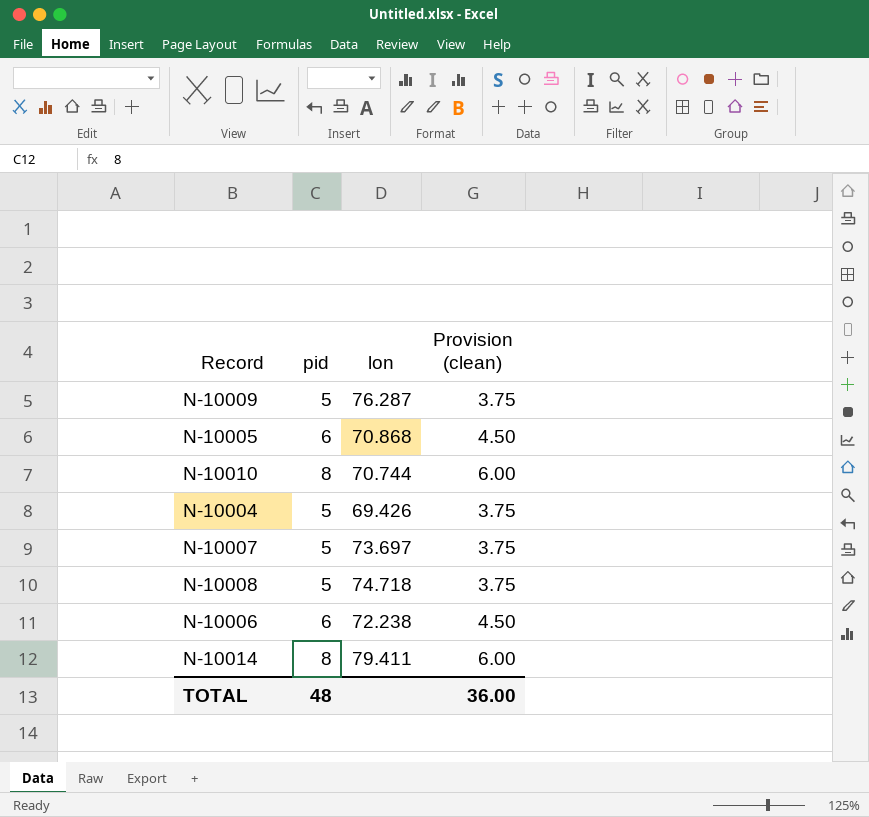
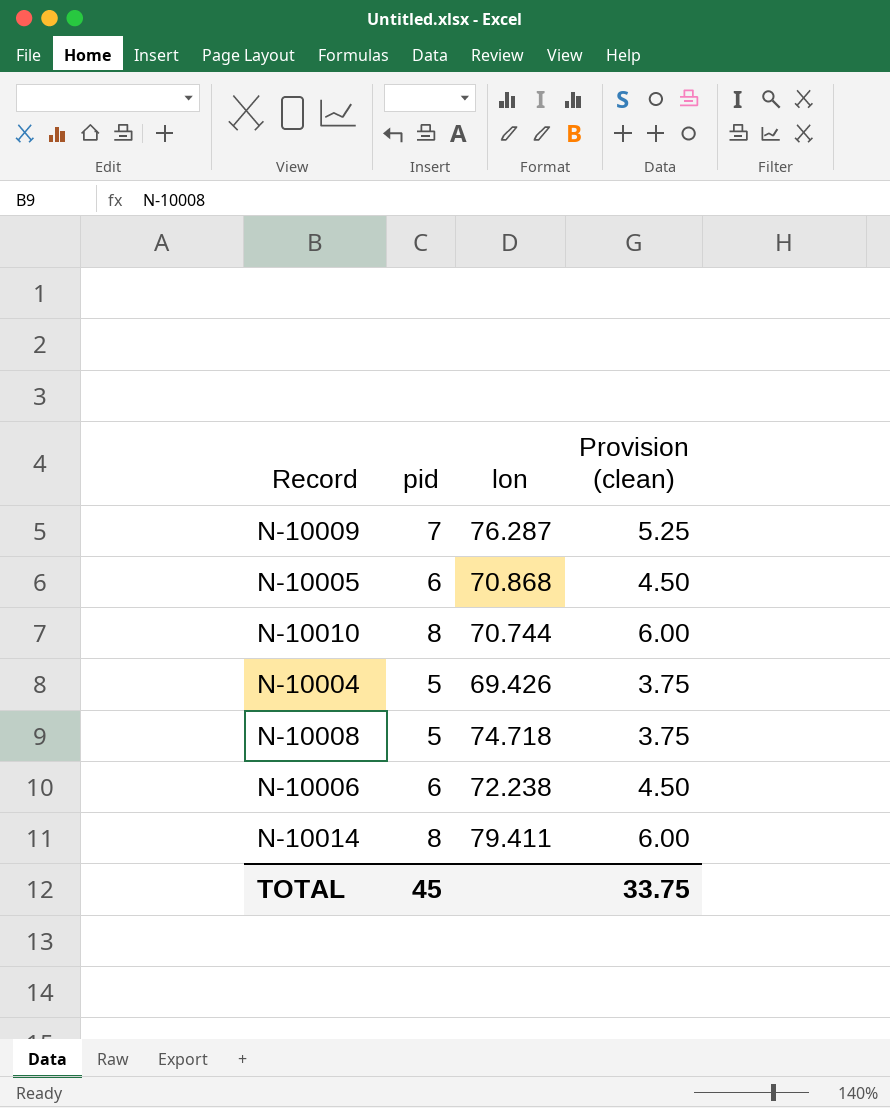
row N-10007: 5 | 73.697 | 3.75 -> none
N-10009 | pid: 5 -> 7
N-10009 | Provision (clean): 3.75 -> 5.25
TOTAL | pid: 48 -> 45
TOTAL | Provision (clean): 36.00 -> 33.75

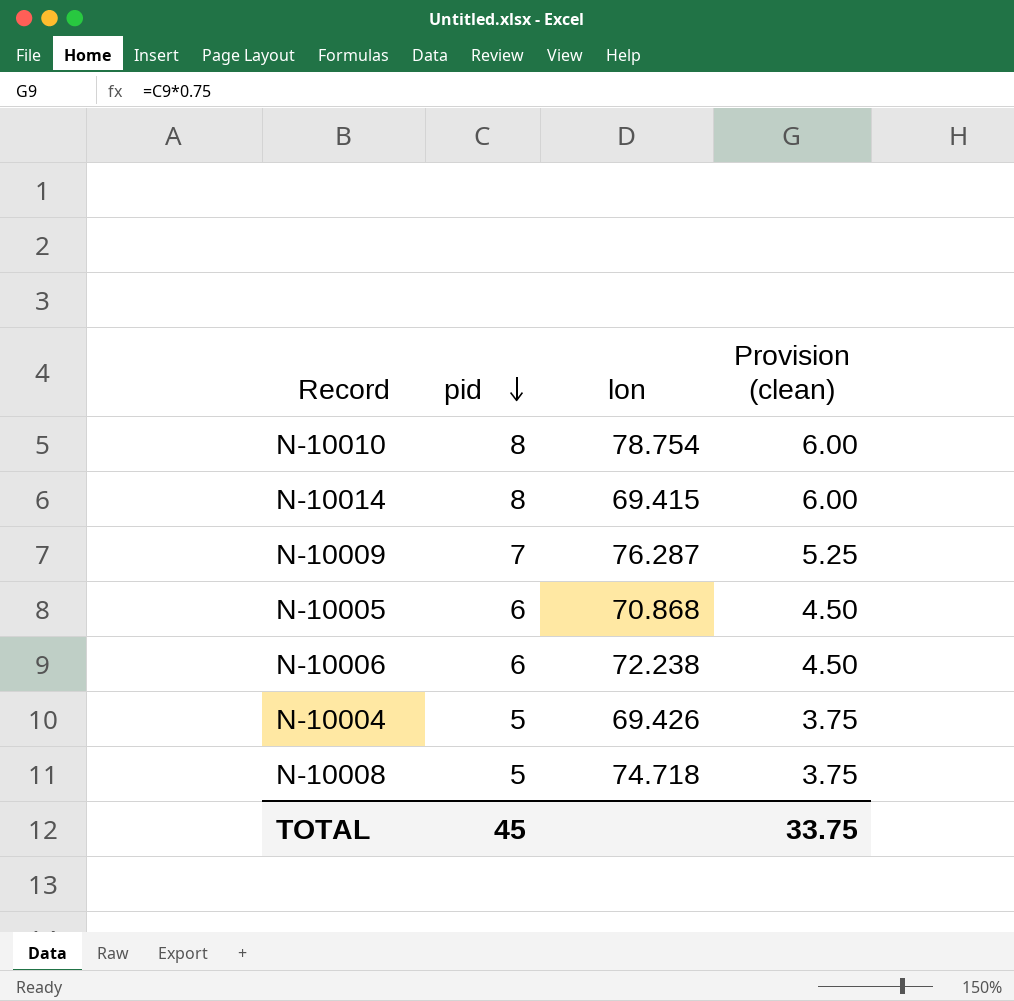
row order: none -> pid descending
N-10010 | lon: 70.744 -> 78.754
N-10014 | lon: 79.411 -> 69.415

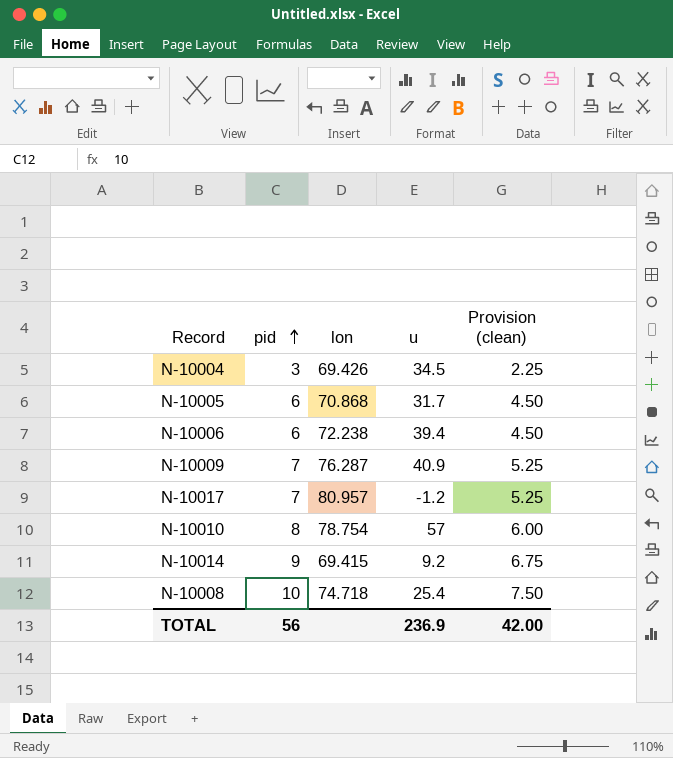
row order: pid descending -> pid ascending
column u | position: none -> 4
N-10004 | pid: 5 -> 3
N-10004 | Provision (clean): 3.75 -> 2.25
row N-10017: none -> 7 | 80.957 | -1.2 | 5.25
N-10014 | pid: 8 -> 9
N-10014 | Provision (clean): 6.00 -> 6.75
N-10008 | pid: 5 -> 10
N-10008 | Provision (clean): 3.75 -> 7.50
TOTAL | pid: 45 -> 56
TOTAL | Provision (clean): 33.75 -> 42.00

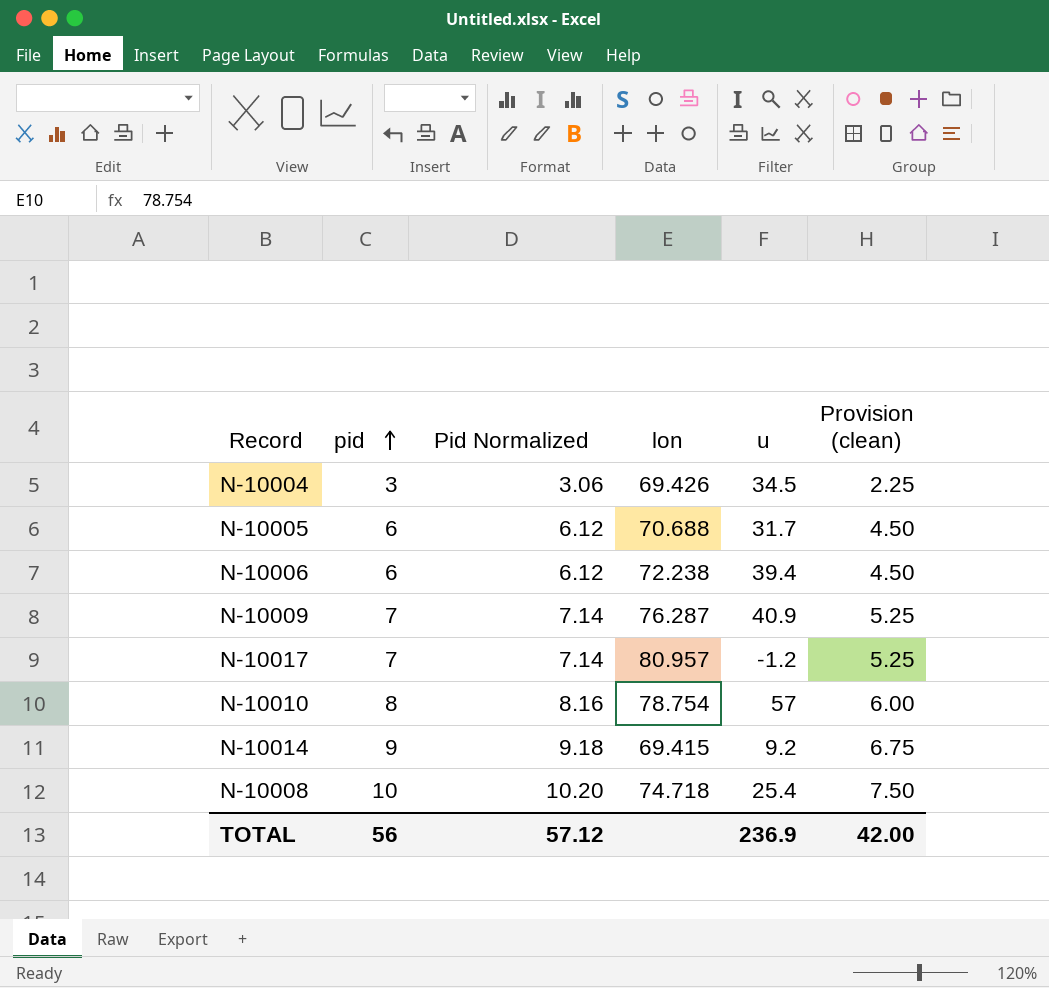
column Pid Normalized | formula: none -> [pid] * 1.02
N-10005 | lon: 70.868 -> 70.688

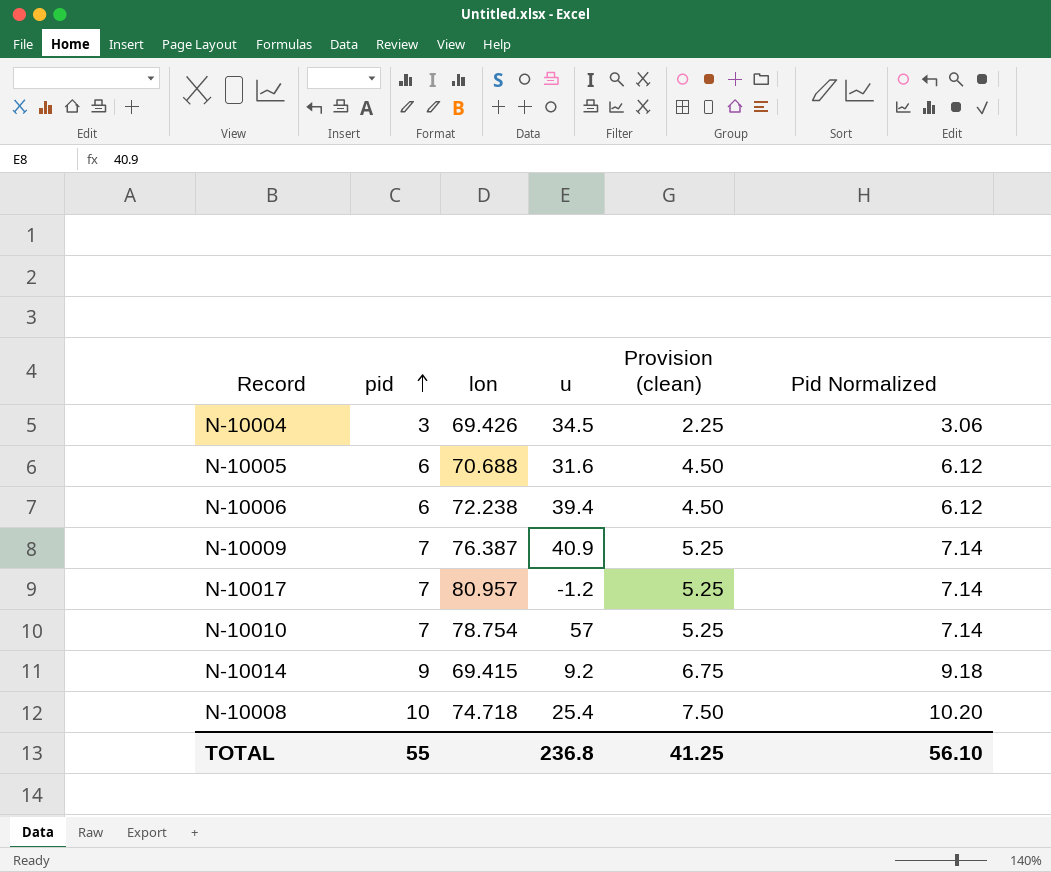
column Pid Normalized | position: 3 -> 6
N-10005 | u: 31.7 -> 31.6
N-10009 | lon: 76.287 -> 76.387
N-10010 | pid: 8 -> 7
N-10010 | Provision (clean): 6.00 -> 5.25
N-10010 | Pid Normalized: 8.16 -> 7.14
TOTAL | pid: 56 -> 55
TOTAL | u: 236.9 -> 236.8
TOTAL | Provision (clean): 42.00 -> 41.25
TOTAL | Pid Normalized: 57.12 -> 56.10

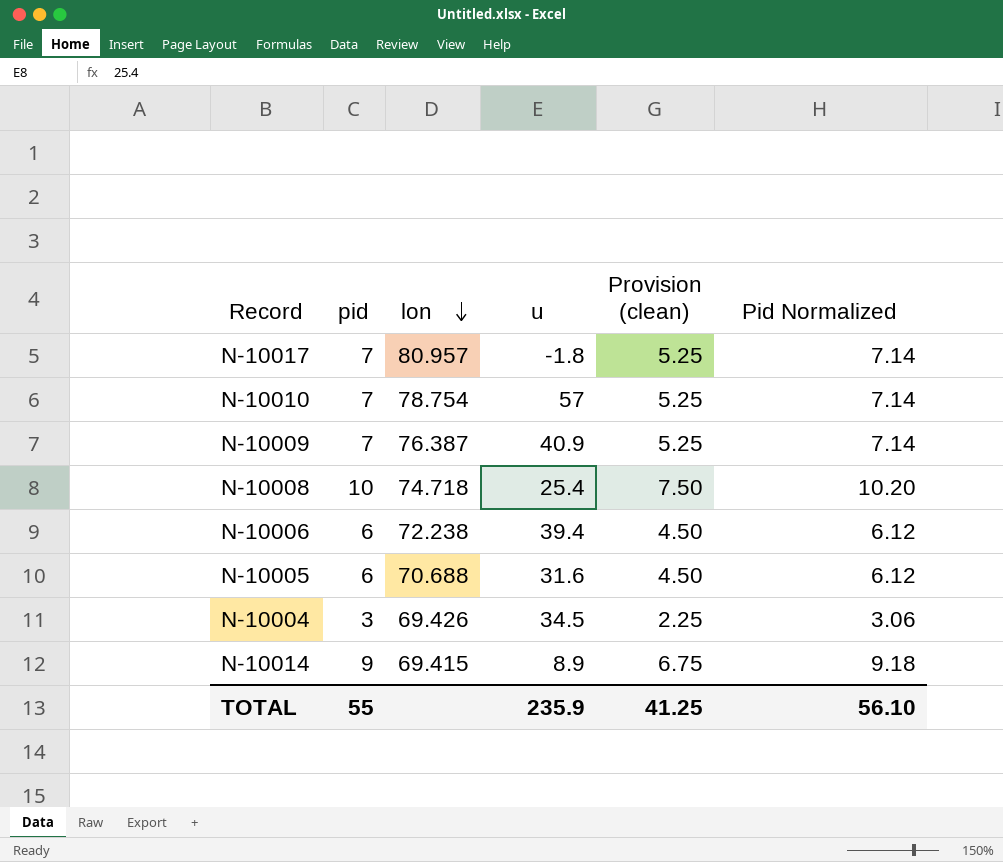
row order: pid ascending -> lon descending
N-10017 | u: -1.2 -> -1.8
N-10014 | u: 9.2 -> 8.9
TOTAL | u: 236.8 -> 235.9

